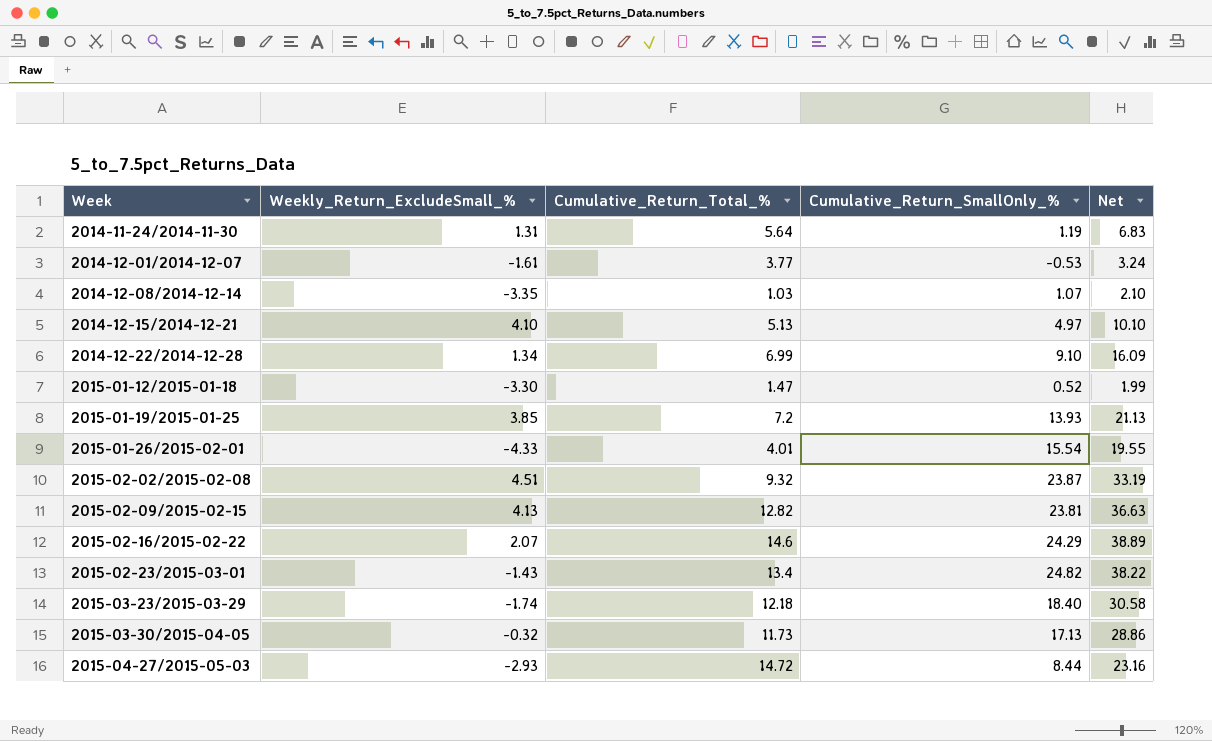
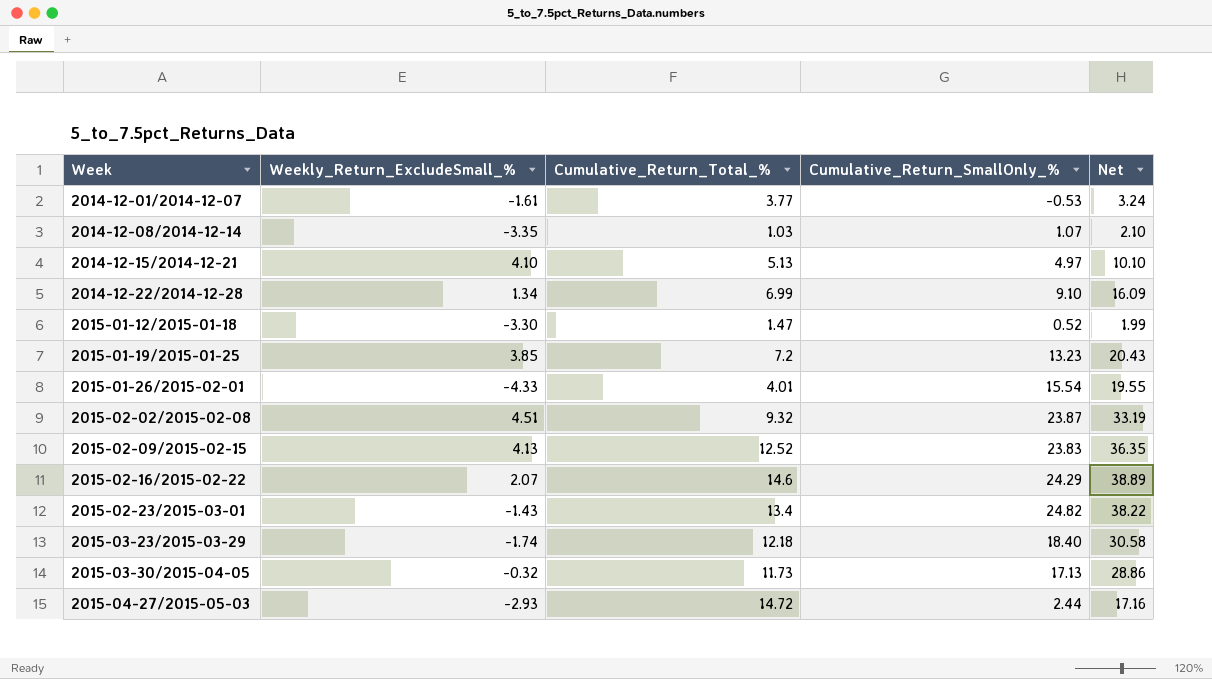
row 2014-11-24/2014-11-30: 1.31 | 5.64 | 1.19 | 6.83 -> none
2015-01-19/2015-01-25 | Cumulative_Return_SmallOnly_%: 13.93 -> 13.23
2015-01-19/2015-01-25 | Net: 21.13 -> 20.43
2015-02-09/2015-02-15 | Cumulative_Return_Total_%: 12.82 -> 12.52
2015-02-09/2015-02-15 | Cumulative_Return_SmallOnly_%: 23.81 -> 23.83
2015-02-09/2015-02-15 | Net: 36.63 -> 36.35
2015-04-27/2015-05-03 | Cumulative_Return_SmallOnly_%: 8.44 -> 2.44
2015-04-27/2015-05-03 | Net: 23.16 -> 17.16

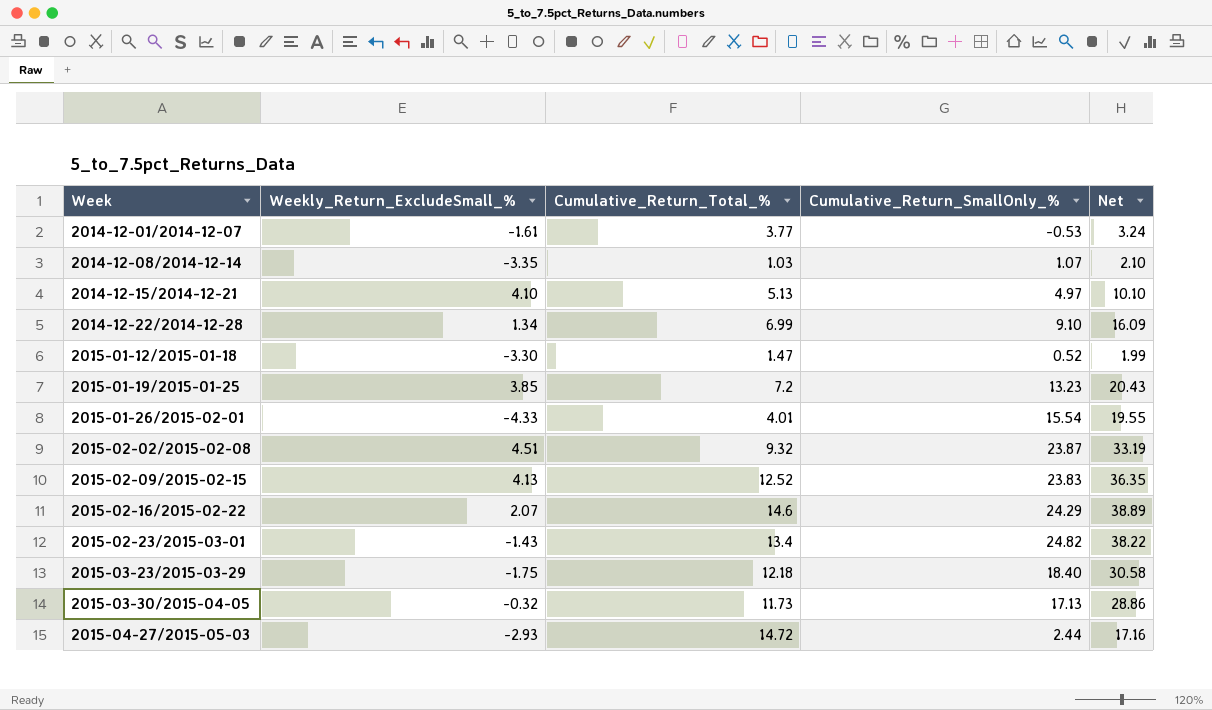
2015-03-23/2015-03-29 | Weekly_Return_ExcludeSmall_%: -1.74 -> -1.75

